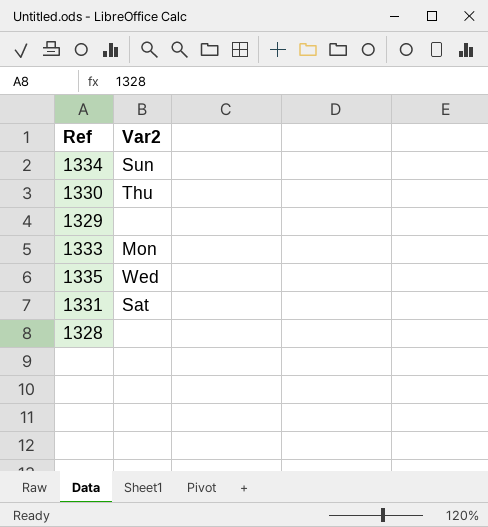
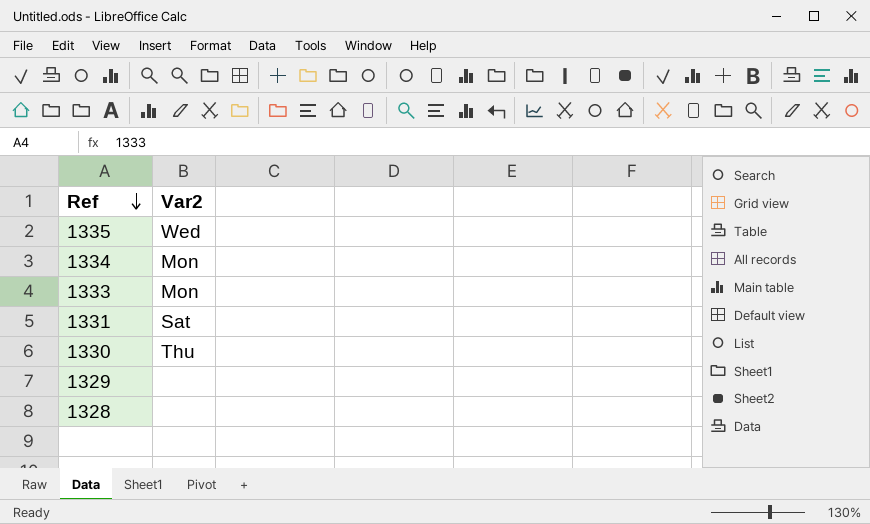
row order: none -> Ref descending
1334 | Var2: Sun -> Mon

